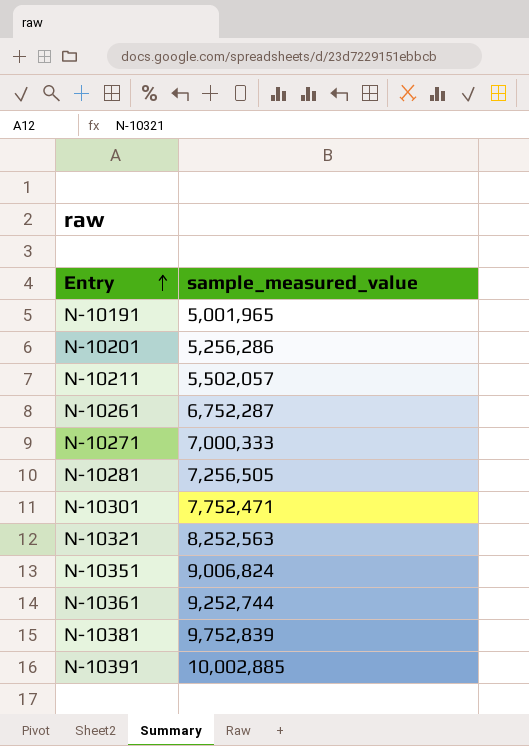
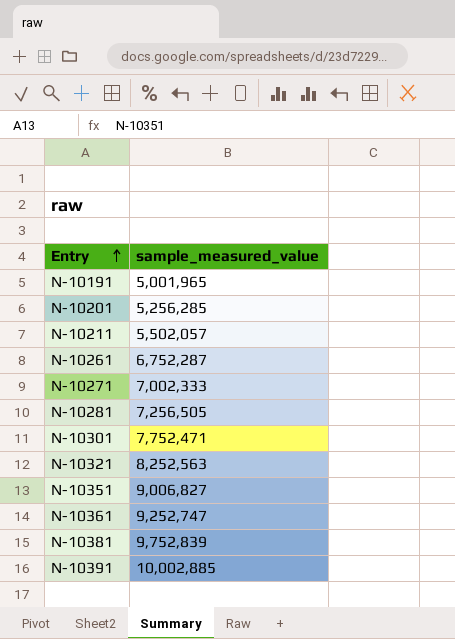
N-10201 | sample_measured_value: 5,256,286 -> 5,256,285
N-10271 | sample_measured_value: 7,000,333 -> 7,002,333
N-10351 | sample_measured_value: 9,006,824 -> 9,006,827
N-10361 | sample_measured_value: 9,252,744 -> 9,252,747

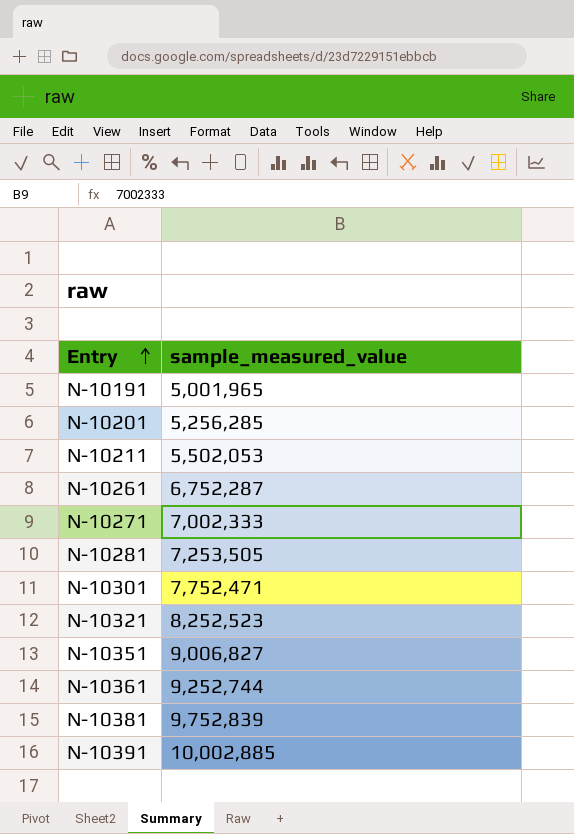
N-10211 | sample_measured_value: 5,502,057 -> 5,502,053
N-10281 | sample_measured_value: 7,256,505 -> 7,253,505
N-10321 | sample_measured_value: 8,252,563 -> 8,252,523
N-10361 | sample_measured_value: 9,252,747 -> 9,252,744

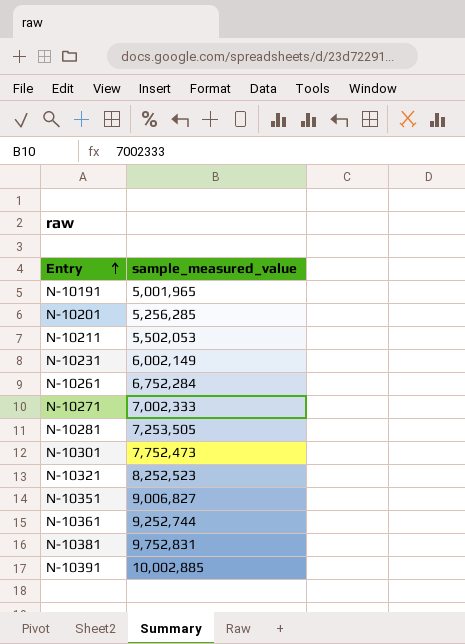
row N-10231: none -> 6,002,149
N-10261 | sample_measured_value: 6,752,287 -> 6,752,284
N-10301 | sample_measured_value: 7,752,471 -> 7,752,473
N-10381 | sample_measured_value: 9,752,839 -> 9,752,831

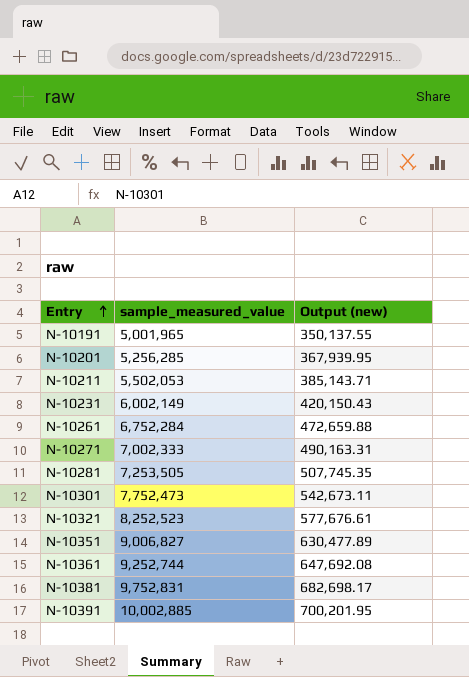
column Output (new) | formula: none -> [sample_measured_value] * 0.07

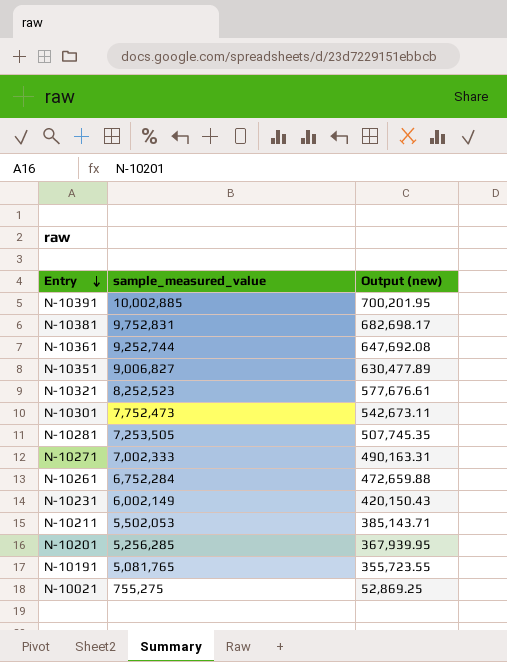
row order: Entry ascending -> Entry descending
N-10191 | sample_measured_value: 5,001,965 -> 5,081,765
N-10191 | Output (new): 350,137.55 -> 355,723.55
row N-10021: none -> 755,275 | 52,869.25

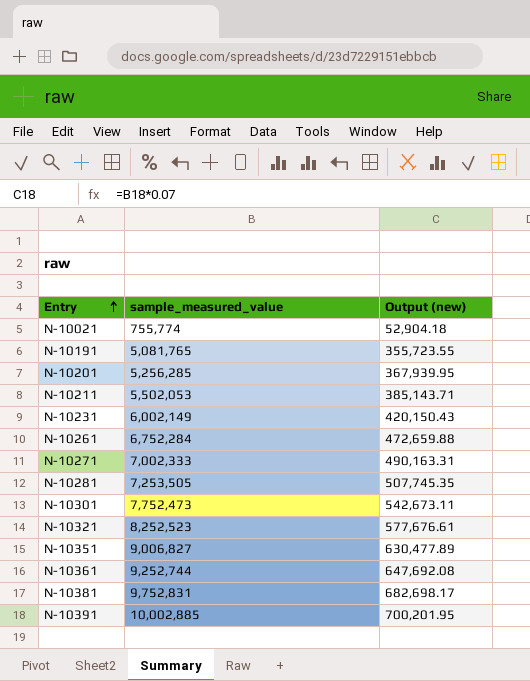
row order: Entry descending -> Entry ascending
N-10021 | sample_measured_value: 755,275 -> 755,774
N-10021 | Output (new): 52,869.25 -> 52,904.18

